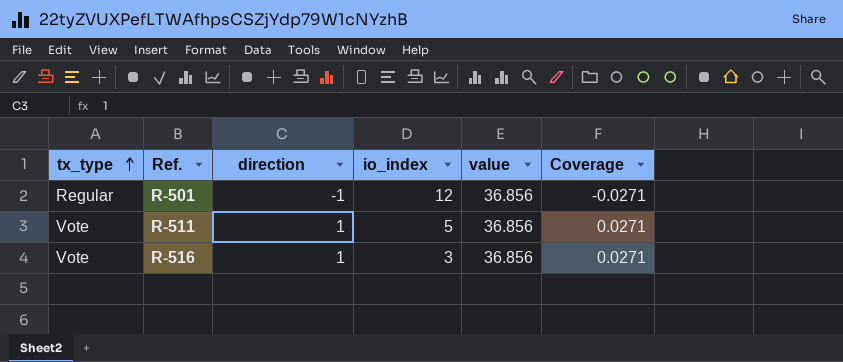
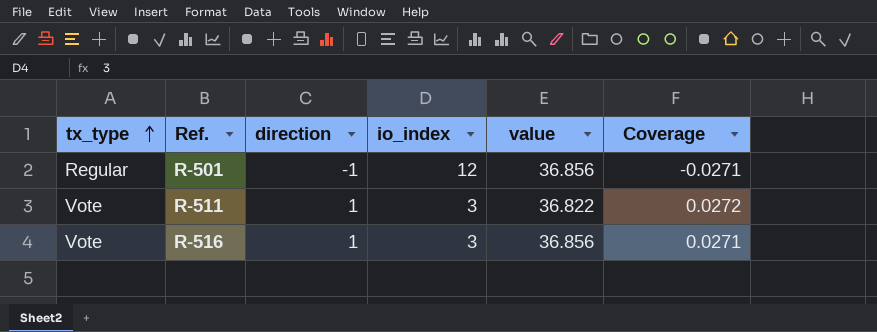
R-511 | io_index: 5 -> 3
R-511 | value: 36.856 -> 36.822
R-511 | Coverage: 0.0271 -> 0.0272

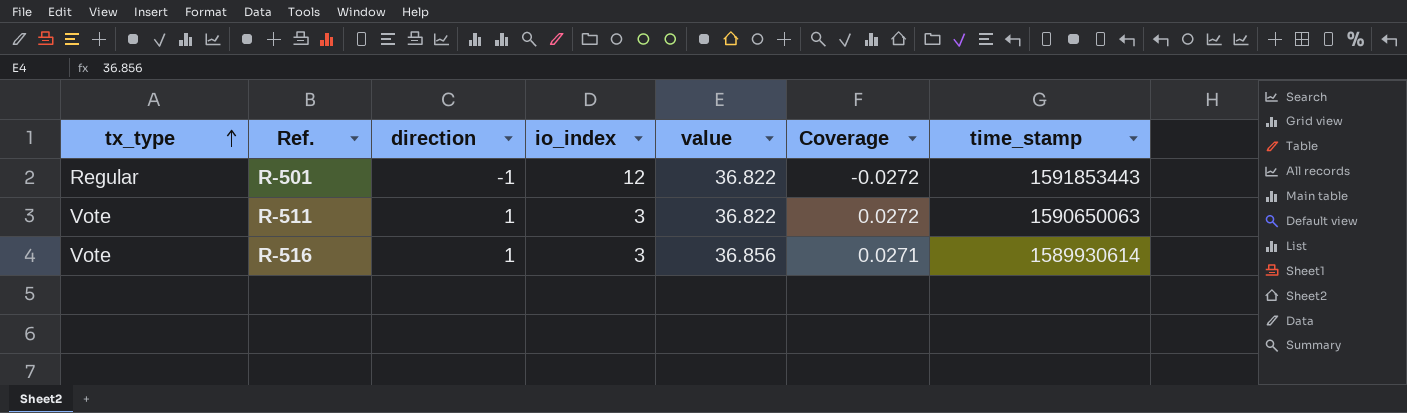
column time_stamp | position: none -> 7
R-501 | value: 36.856 -> 36.822
R-501 | Coverage: -0.0271 -> -0.0272

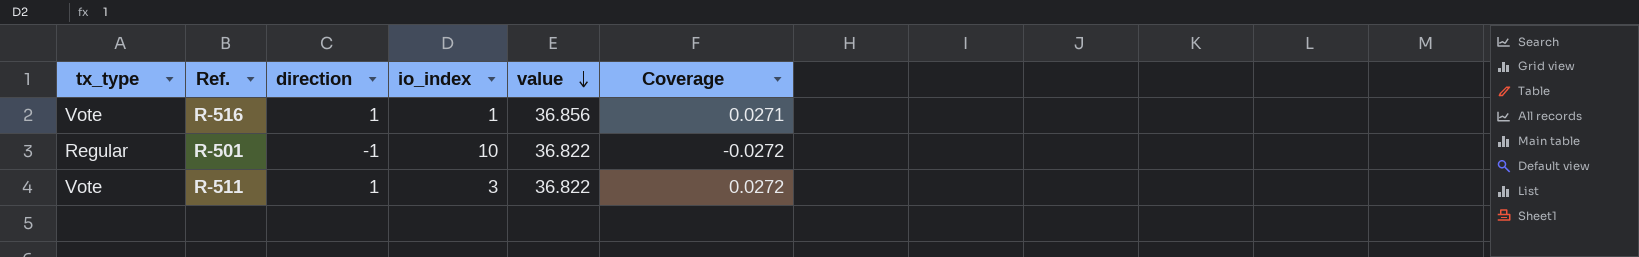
row order: tx_type ascending -> value descending
column time_stamp | position: 7 -> none
R-516 | io_index: 3 -> 1
R-501 | io_index: 12 -> 10

